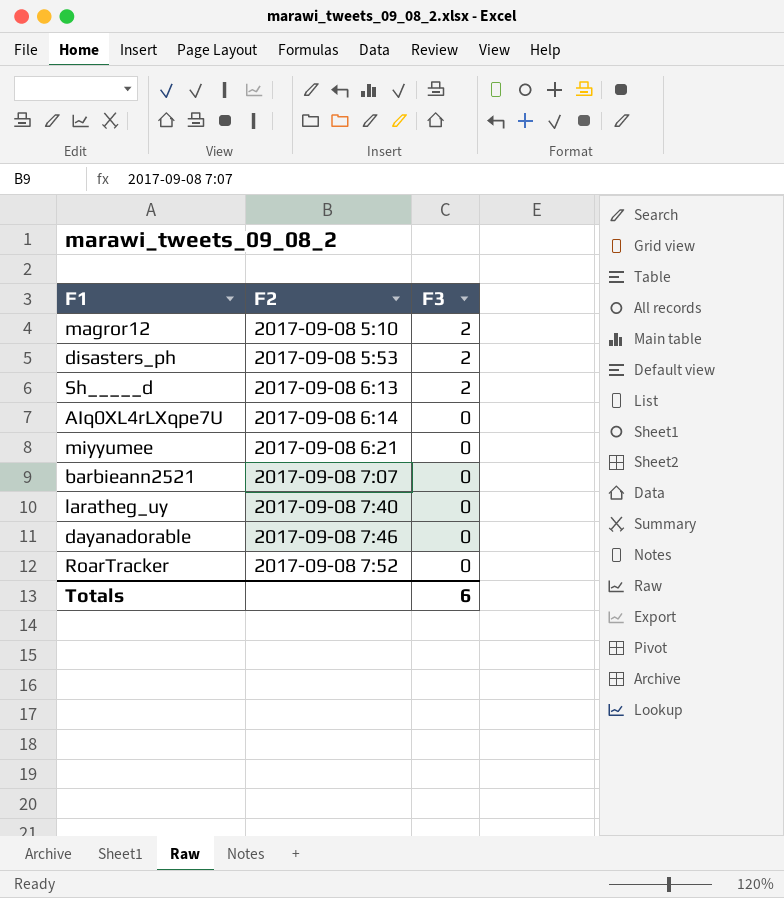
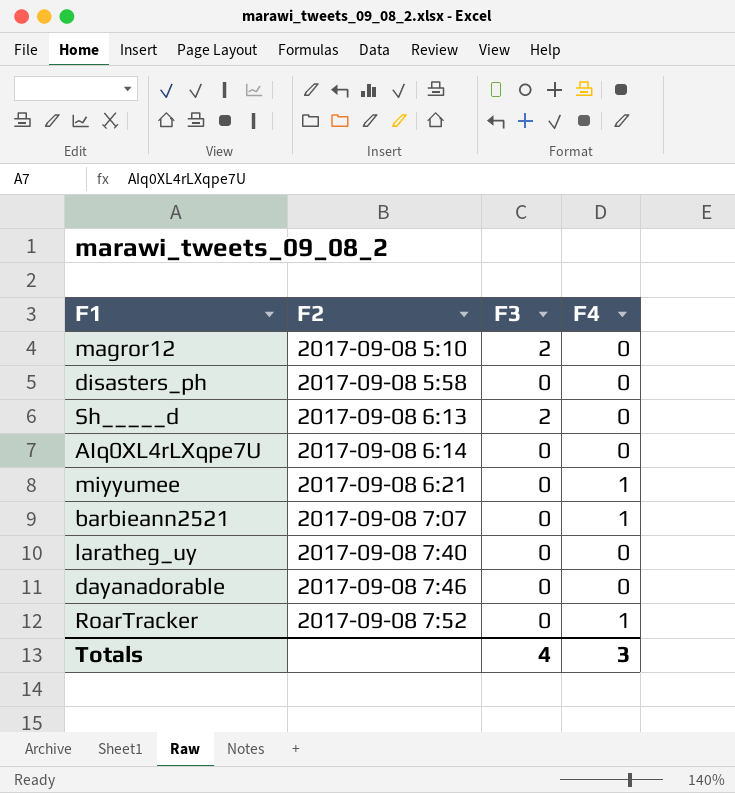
column F4 | position: none -> 4
disasters_ph | F2: 2017-09-08 5:53 -> 2017-09-08 5:58
disasters_ph | F3: 2 -> 0
Totals | F3: 6 -> 4

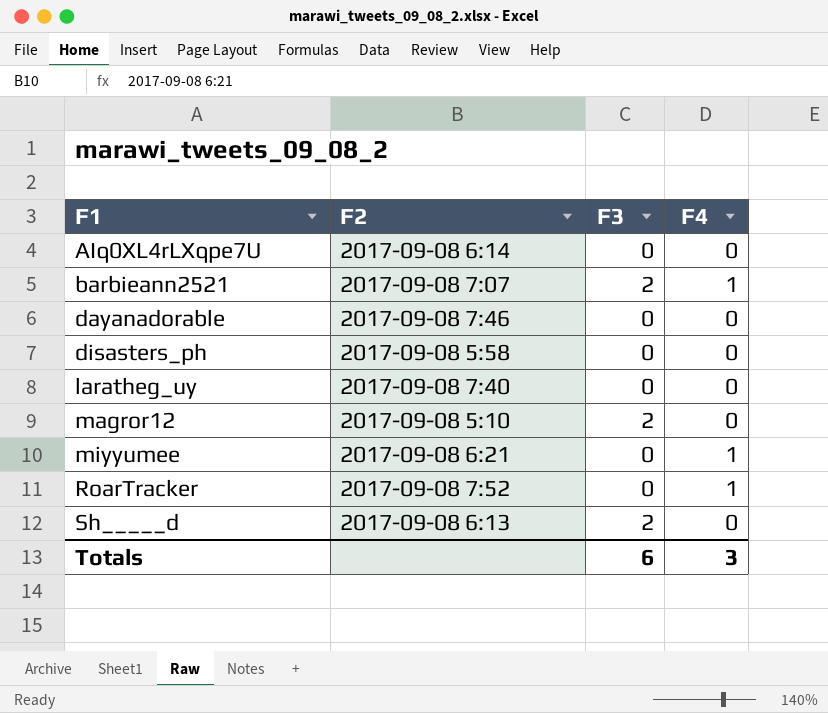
row order: F2 ascending -> F1 ascending
barbieann2521 | F3: 0 -> 2
Totals | F3: 4 -> 6

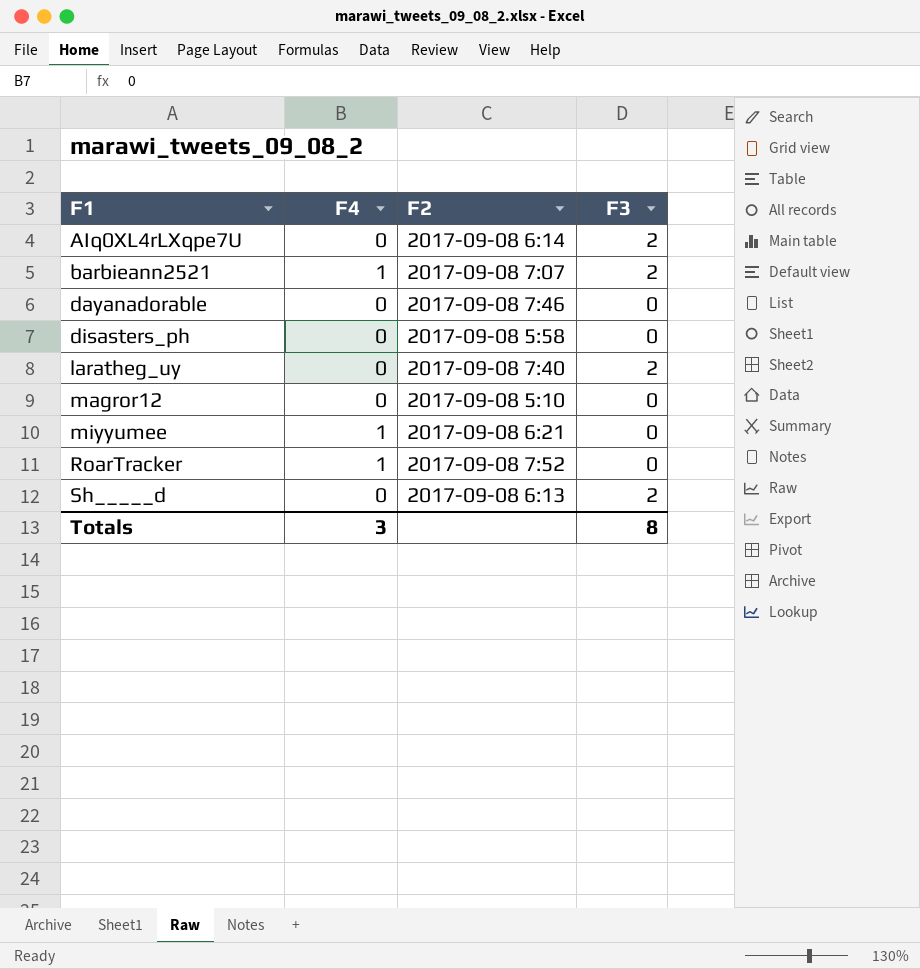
column F4 | position: 4 -> 2
AIq0XL4rLXqpe7U | F3: 0 -> 2
laratheg_uy | F3: 0 -> 2
magror12 | F3: 2 -> 0
Totals | F3: 6 -> 8

